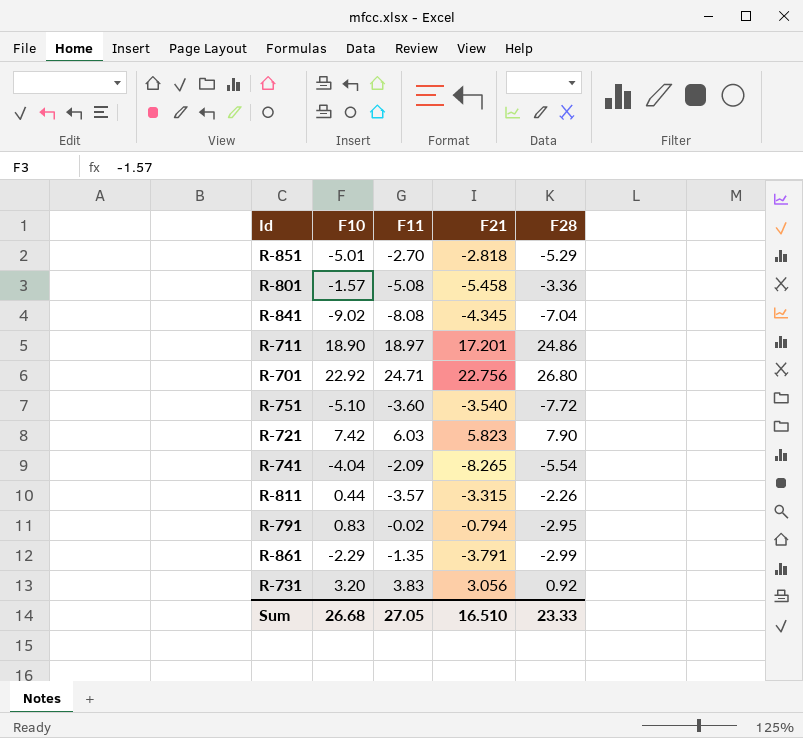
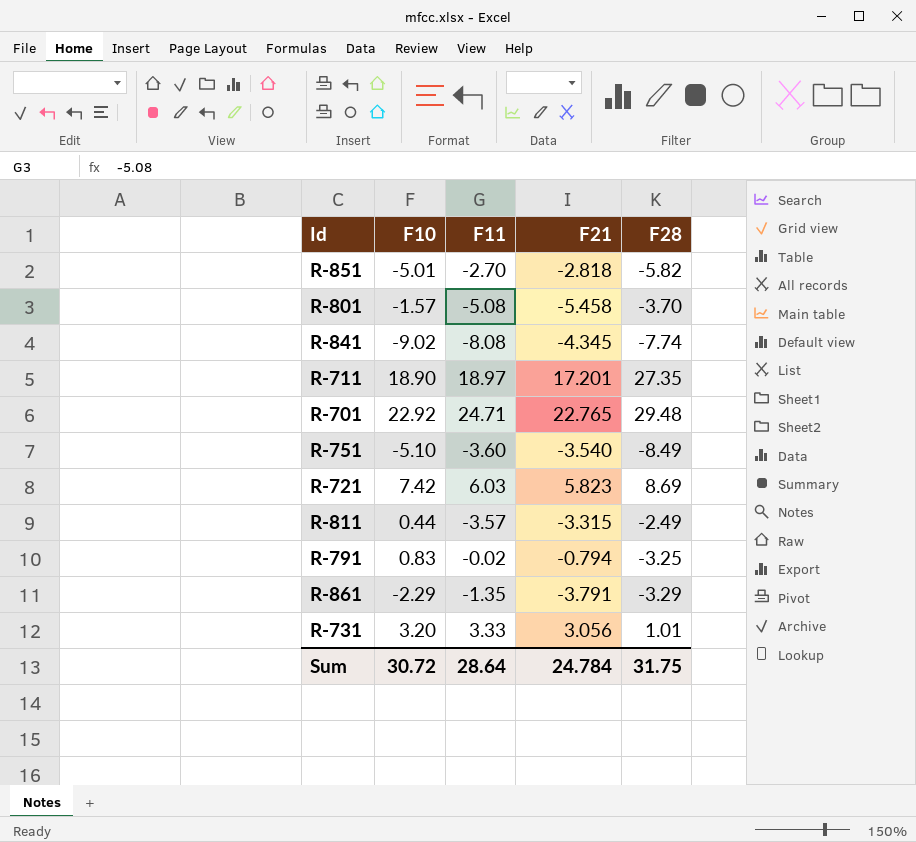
row R-741: -4.04 | -2.09 | -8.265 | -5.54 -> none
R-851 | F28: -5.29 -> -5.82
R-801 | F28: -3.36 -> -3.70
R-841 | F28: -7.04 -> -7.74
R-711 | F28: 24.86 -> 27.35
R-701 | F21: 22.756 -> 22.765
R-701 | F28: 26.80 -> 29.48
R-751 | F28: -7.72 -> -8.49
R-721 | F28: 7.90 -> 8.69
R-811 | F28: -2.26 -> -2.49
R-791 | F28: -2.95 -> -3.25
R-861 | F28: -2.99 -> -3.29
R-731 | F11: 3.83 -> 3.33
R-731 | F28: 0.92 -> 1.01
Sum | F10: 26.68 -> 30.72
Sum | F11: 27.05 -> 28.64
Sum | F21: 16.510 -> 24.784
Sum | F28: 23.33 -> 31.75

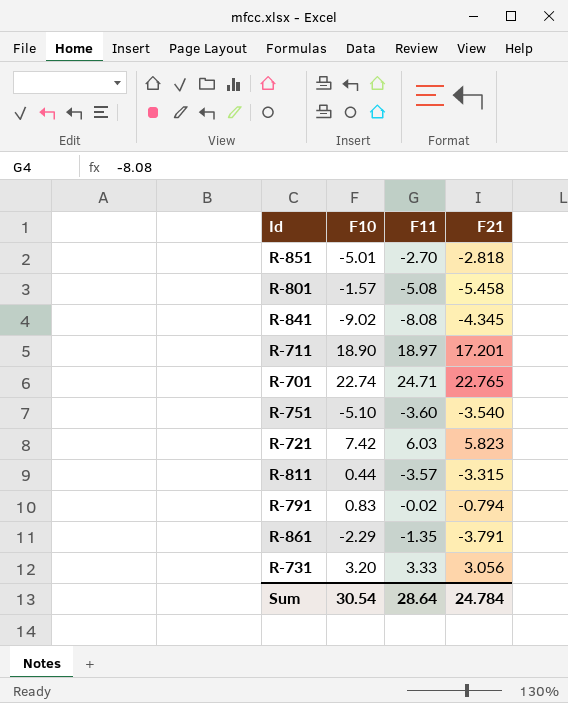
column F28 | position: 5 -> none
R-701 | F10: 22.92 -> 22.74
Sum | F10: 30.72 -> 30.54

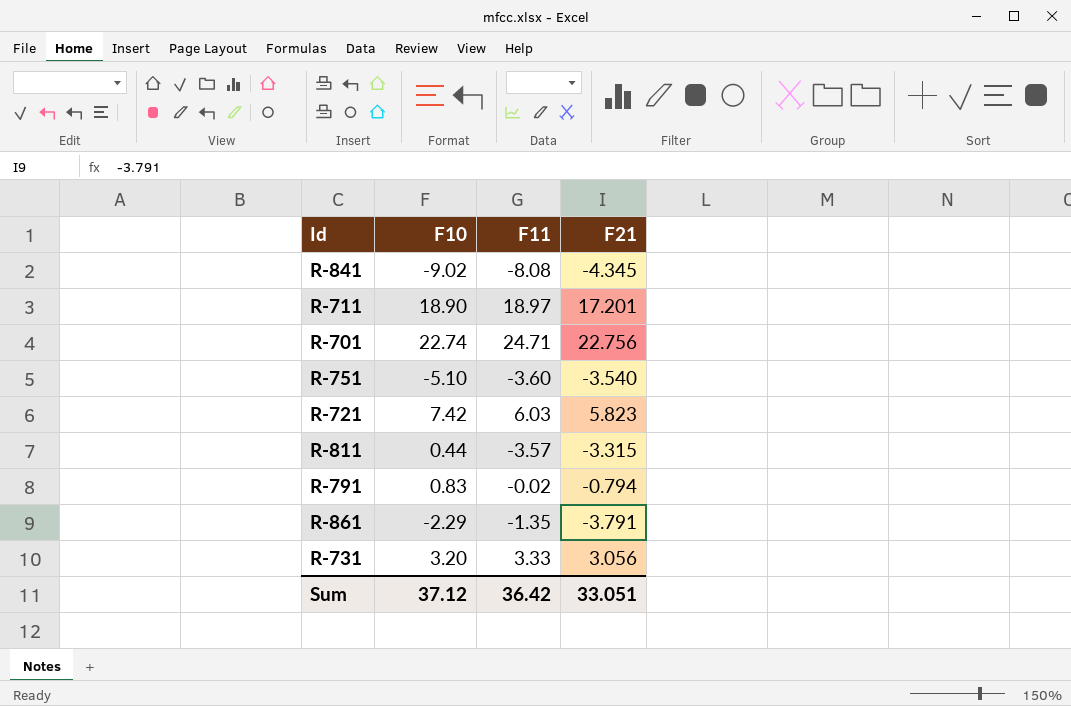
row R-851: -5.01 | -2.70 | -2.818 -> none
row R-801: -1.57 | -5.08 | -5.458 -> none
R-701 | F21: 22.765 -> 22.756
Sum | F10: 30.54 -> 37.12
Sum | F11: 28.64 -> 36.42
Sum | F21: 24.784 -> 33.051

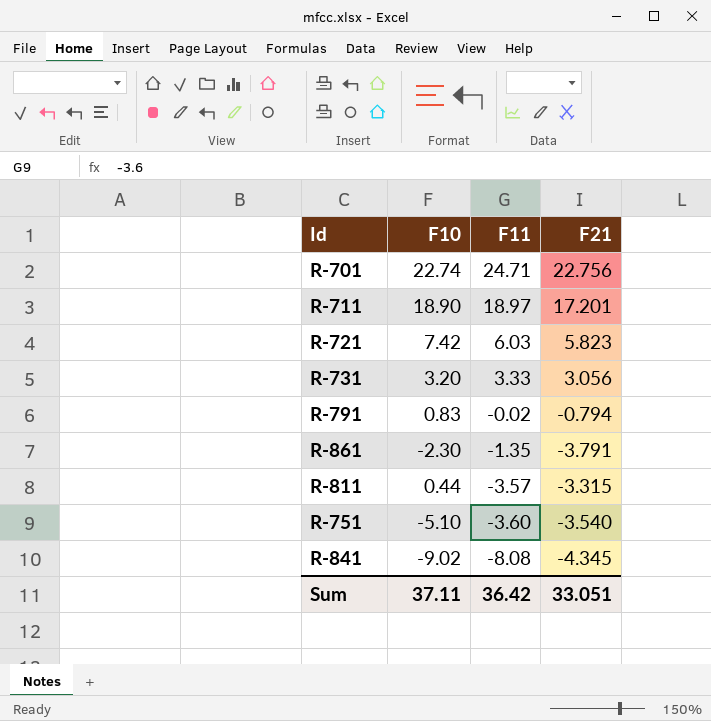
row order: none -> F11 descending
R-861 | F10: -2.29 -> -2.30
Sum | F10: 37.12 -> 37.11

